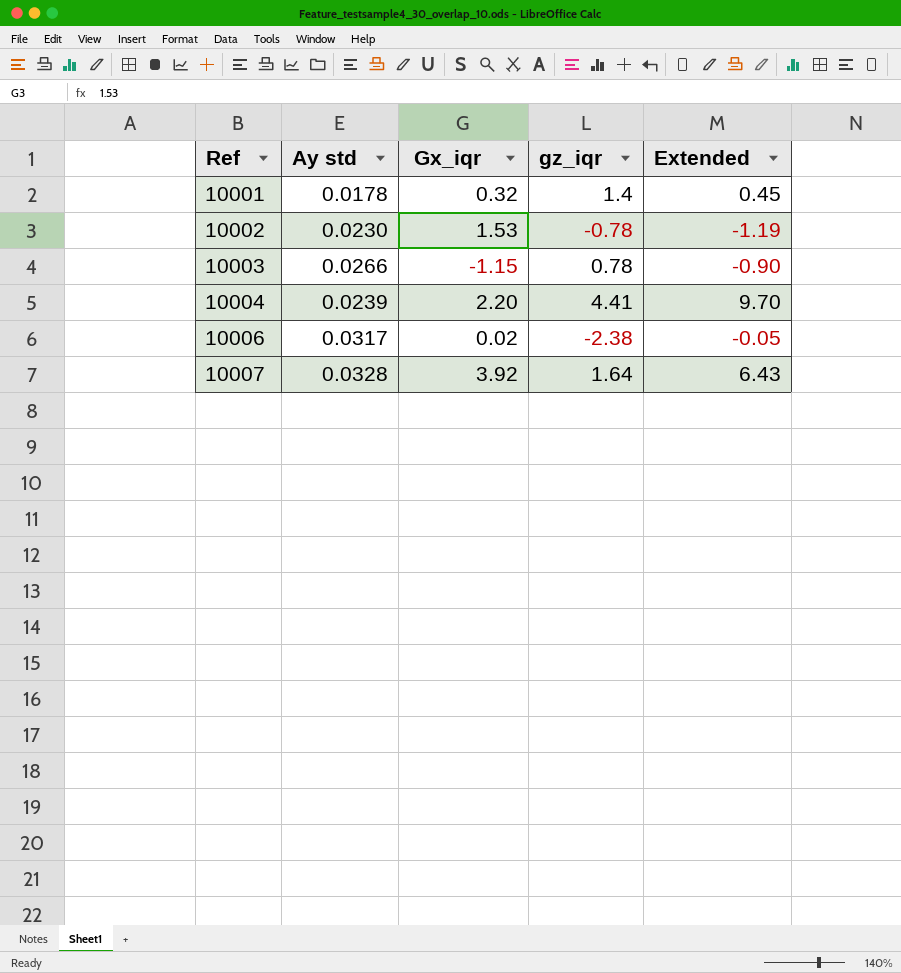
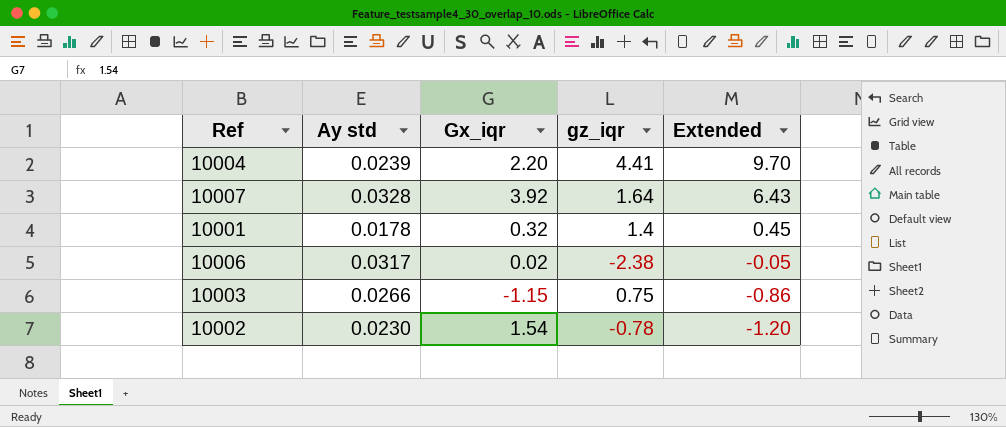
row order: Ref ascending -> Extended descending
10003 | gz_iqr: 0.78 -> 0.75
10003 | Extended: -0.90 -> -0.86
10002 | Gx_iqr: 1.53 -> 1.54
10002 | Extended: -1.19 -> -1.20

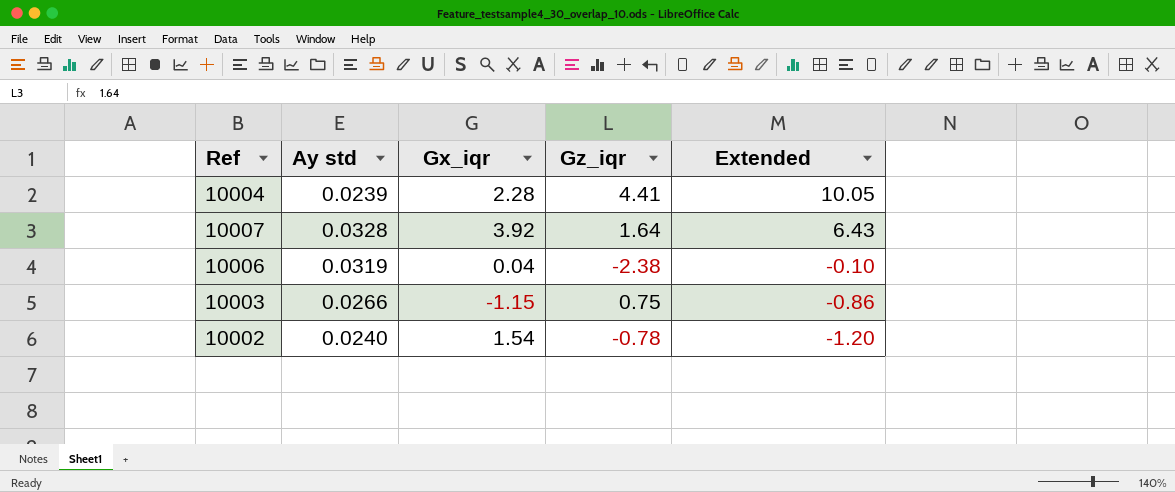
column name: gz_iqr -> Gz_iqr
row 10001: 0.0178 | 0.32 | 1.4 | 0.45 -> none
10004 | Gx_iqr: 2.20 -> 2.28
10004 | Extended: 9.70 -> 10.05
10006 | Ay std: 0.0317 -> 0.0319
10006 | Gx_iqr: 0.02 -> 0.04
10006 | Extended: -0.05 -> -0.10
10002 | Ay std: 0.0230 -> 0.0240

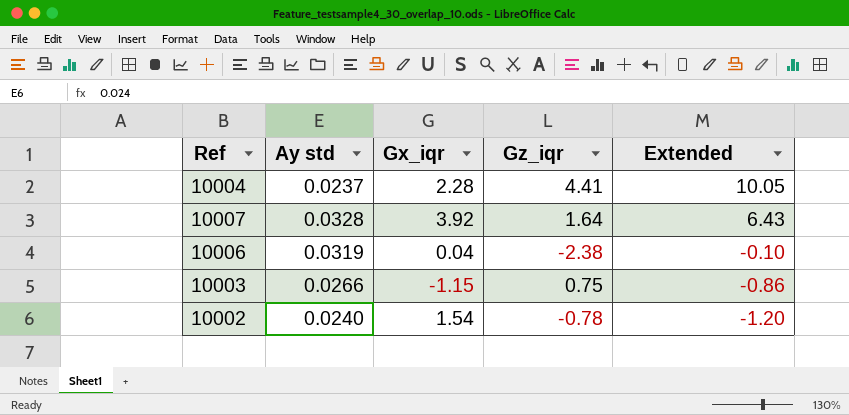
10004 | Ay std: 0.0239 -> 0.0237

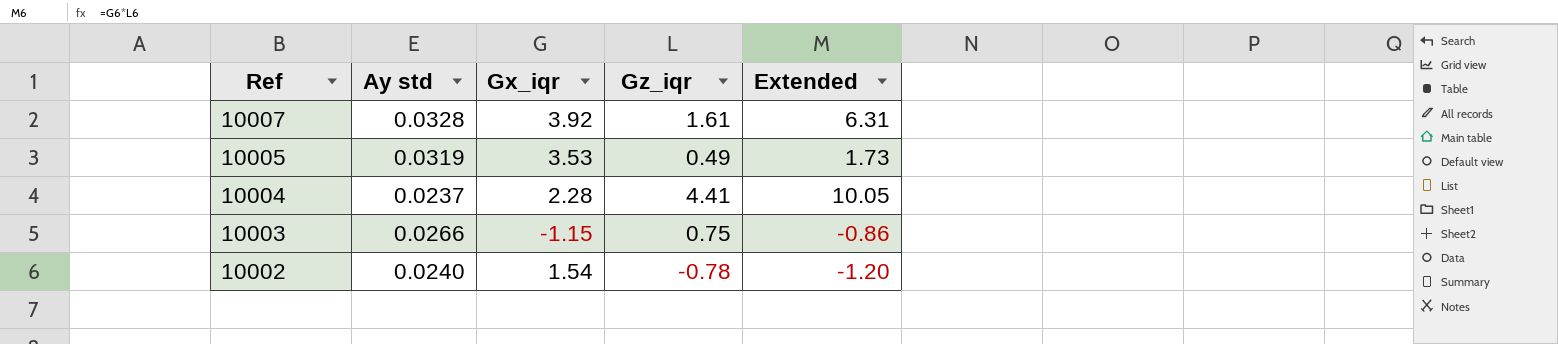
row order: Extended descending -> Ref descending
row 10006: 0.0319 | 0.04 | -2.38 | -0.10 -> none
10007 | Gz_iqr: 1.64 -> 1.61
10007 | Extended: 6.43 -> 6.31
row 10005: none -> 0.0319 | 3.53 | 0.49 | 1.73

